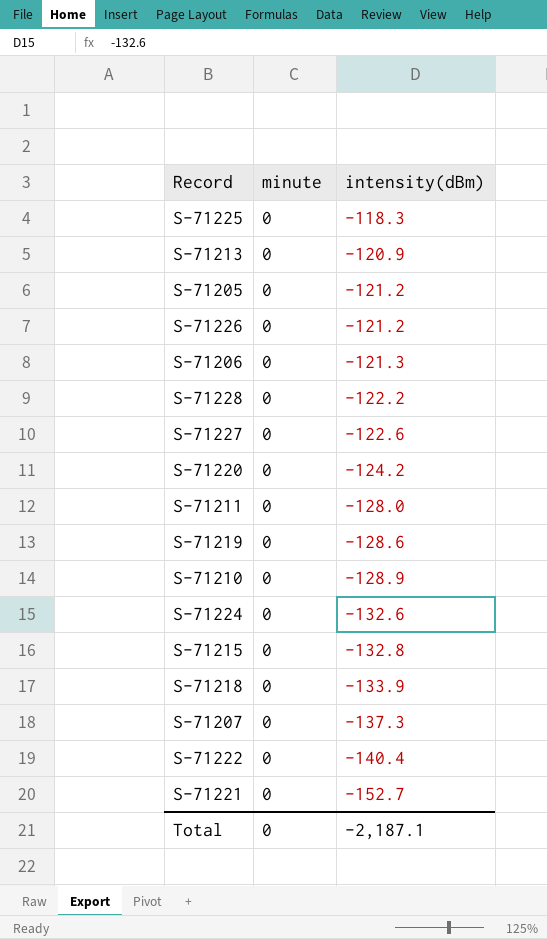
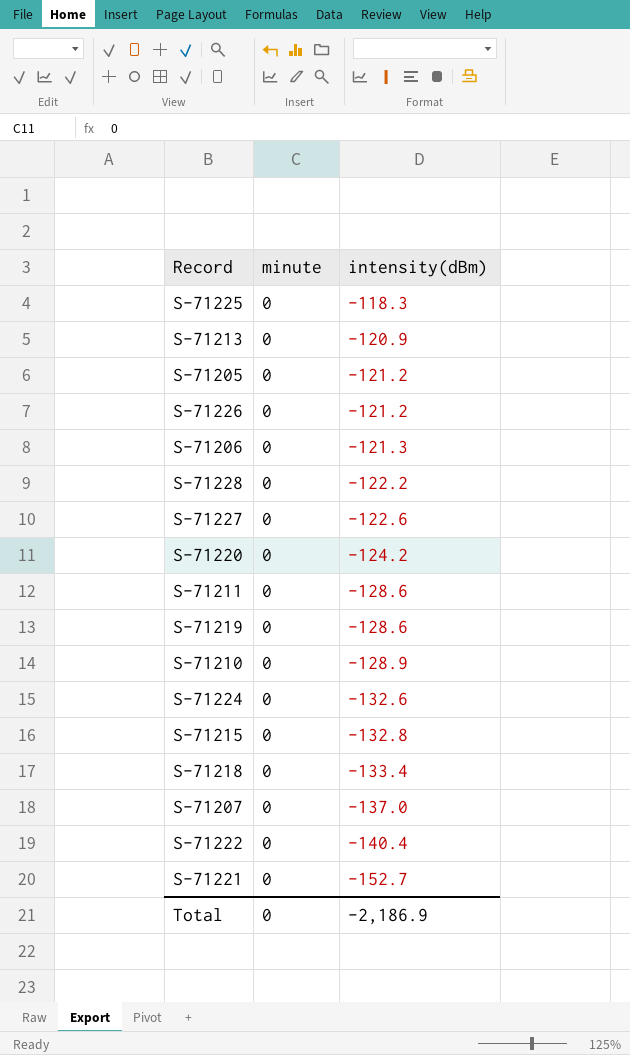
S-71211 | intensity(dBm): -128.0 -> -128.6
S-71218 | intensity(dBm): -133.9 -> -133.4
S-71207 | intensity(dBm): -137.3 -> -137.0
Total | intensity(dBm): -2,187.1 -> -2,186.9

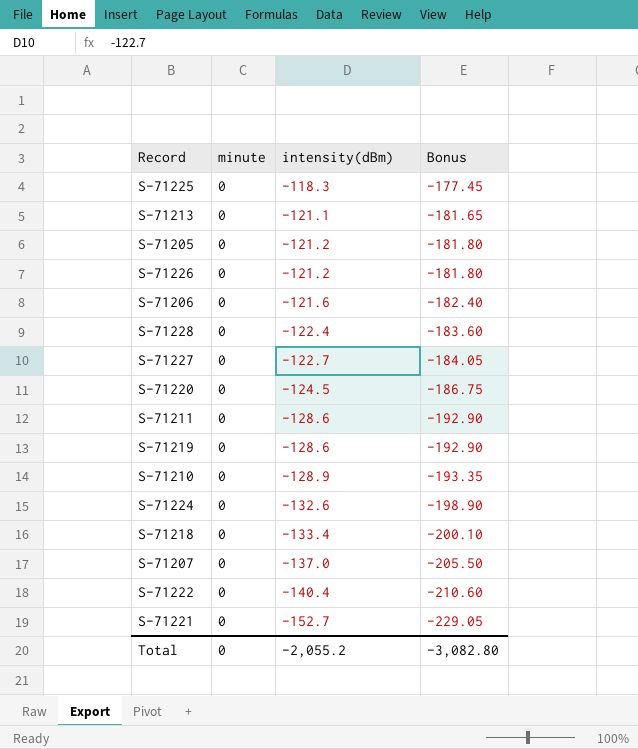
column Bonus | formula: none -> [intensity(dBm)] * 1.5
row S-71215: 0 | -132.8 -> none
S-71213 | intensity(dBm): -120.9 -> -121.1
S-71206 | intensity(dBm): -121.3 -> -121.6
S-71228 | intensity(dBm): -122.2 -> -122.4
S-71227 | intensity(dBm): -122.6 -> -122.7
S-71220 | intensity(dBm): -124.2 -> -124.5
Total | intensity(dBm): -2,186.9 -> -2,055.2

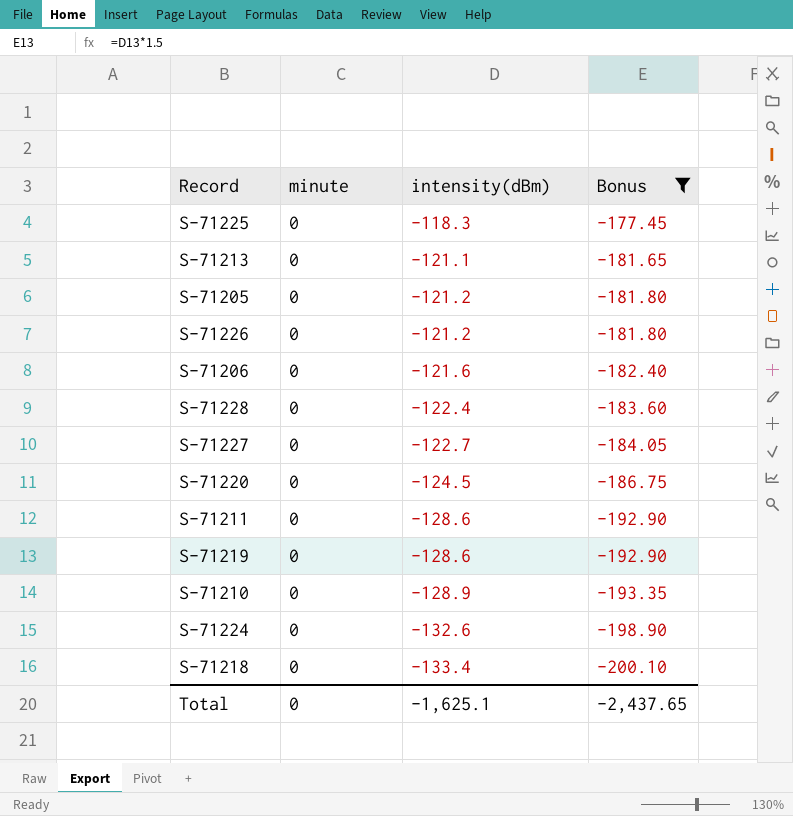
filter: none -> Bonus >= -200.10
Total | intensity(dBm): -2,055.2 -> -1,625.1
Total | Bonus: -3,082.80 -> -2,437.65

